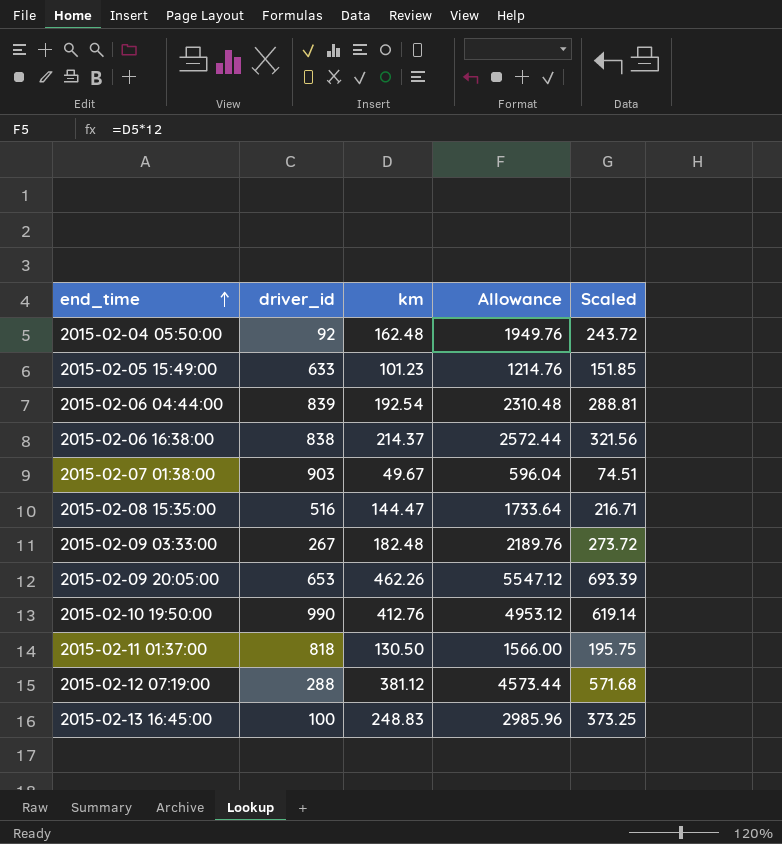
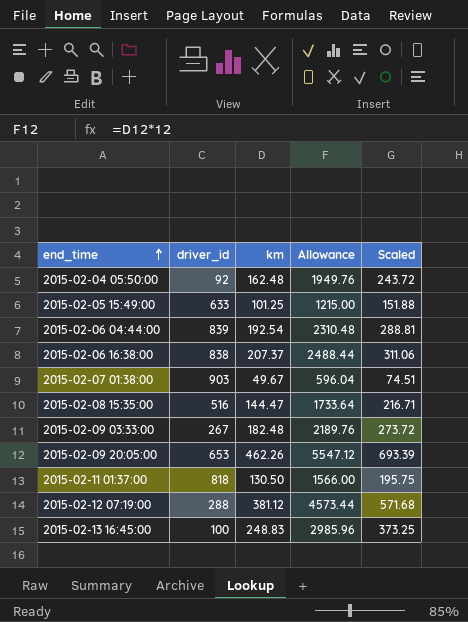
row 2015-02-10 19:50:00: 990 | 412.76 | 4953.12 | 619.14 -> none
2015-02-05 15:49:00 | km: 101.23 -> 101.25
2015-02-05 15:49:00 | Allowance: 1214.76 -> 1215.00
2015-02-05 15:49:00 | Scaled: 151.85 -> 151.88
2015-02-06 16:38:00 | km: 214.37 -> 207.37
2015-02-06 16:38:00 | Allowance: 2572.44 -> 2488.44
2015-02-06 16:38:00 | Scaled: 321.56 -> 311.06

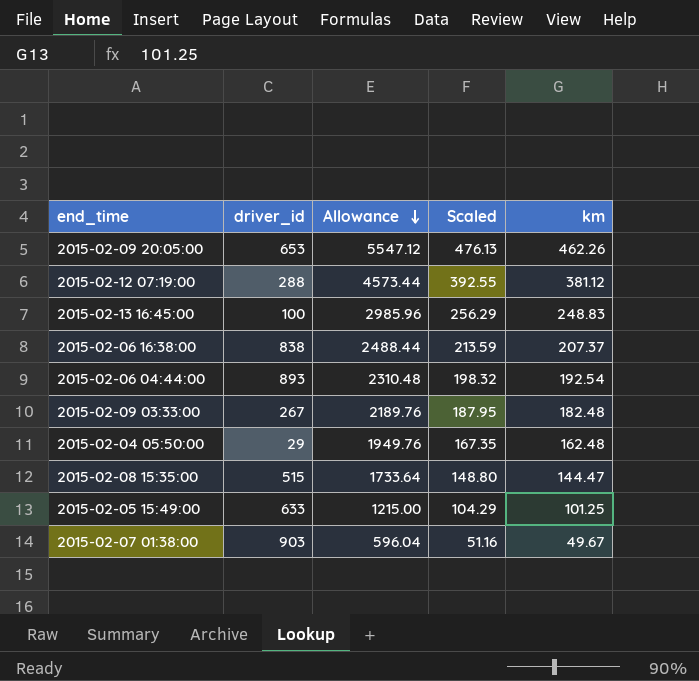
row order: end_time ascending -> Allowance descending
column Scaled | formula: [km] * 1.5 -> [km] * 1.03
column km | position: 3 -> 5
row 2015-02-11 01:37:00: 818 | 130.50 | 1566.00 | 195.75 -> none
2015-02-06 04:44:00 | driver_id: 839 -> 893
2015-02-04 05:50:00 | driver_id: 92 -> 29
2015-02-08 15:35:00 | driver_id: 516 -> 515

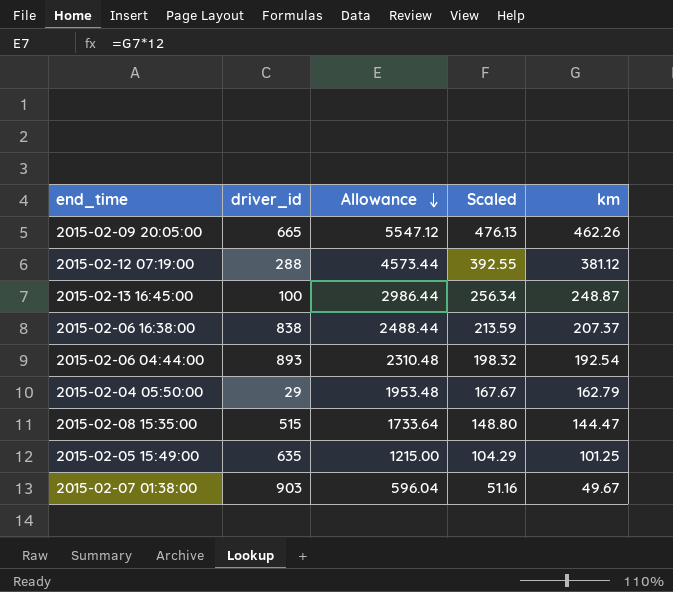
row 2015-02-09 03:33:00: 267 | 2189.76 | 187.95 | 182.48 -> none
2015-02-09 20:05:00 | driver_id: 653 -> 665
2015-02-13 16:45:00 | Allowance: 2985.96 -> 2986.44
2015-02-13 16:45:00 | Scaled: 256.29 -> 256.34
2015-02-13 16:45:00 | km: 248.83 -> 248.87
2015-02-04 05:50:00 | Allowance: 1949.76 -> 1953.48
2015-02-04 05:50:00 | Scaled: 167.35 -> 167.67
2015-02-04 05:50:00 | km: 162.48 -> 162.79
2015-02-05 15:49:00 | driver_id: 633 -> 635

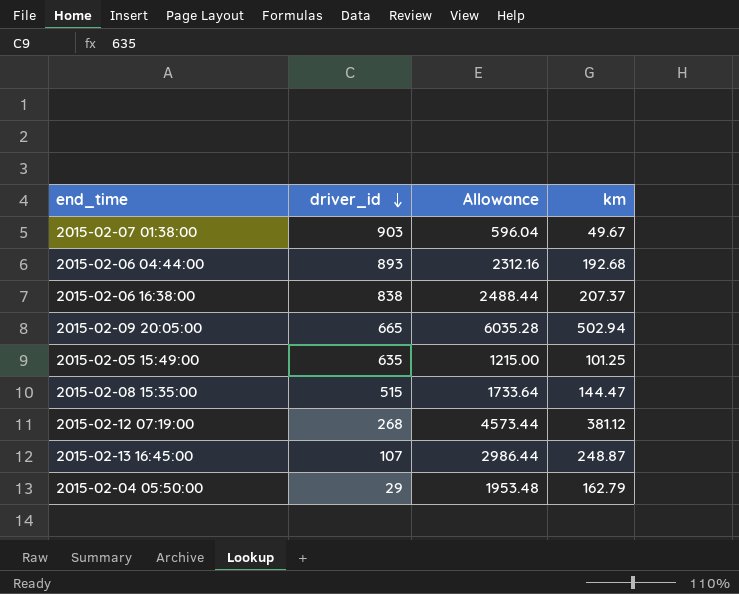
row order: Allowance descending -> driver_id descending
column Scaled | formula: [km] * 1.03 -> none
2015-02-06 04:44:00 | Allowance: 2310.48 -> 2312.16
2015-02-06 04:44:00 | km: 192.54 -> 192.68
2015-02-09 20:05:00 | Allowance: 5547.12 -> 6035.28
2015-02-09 20:05:00 | km: 462.26 -> 502.94
2015-02-12 07:19:00 | driver_id: 288 -> 268
2015-02-13 16:45:00 | driver_id: 100 -> 107

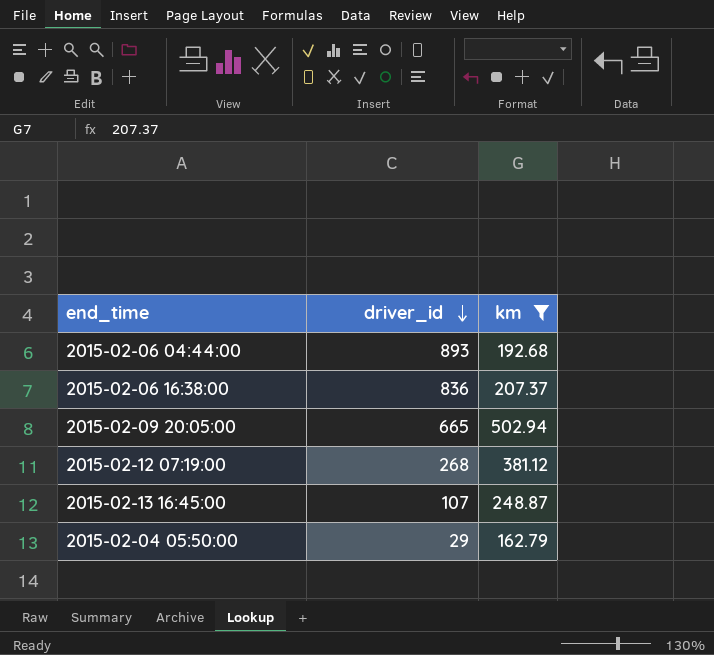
filter: none -> km >= 162.79
column Allowance | formula: [km] * 12 -> none
2015-02-06 16:38:00 | driver_id: 838 -> 836

